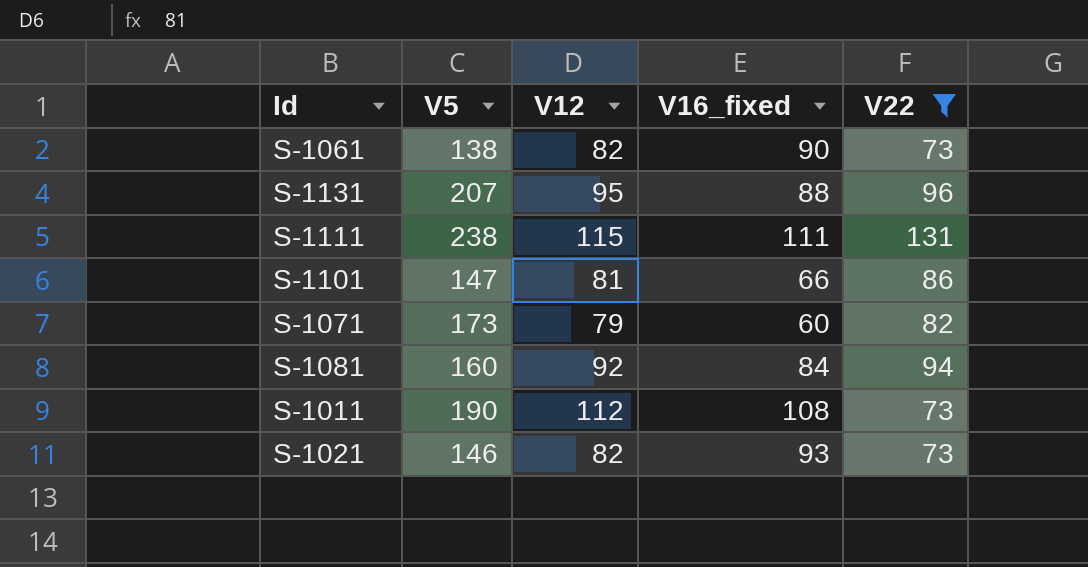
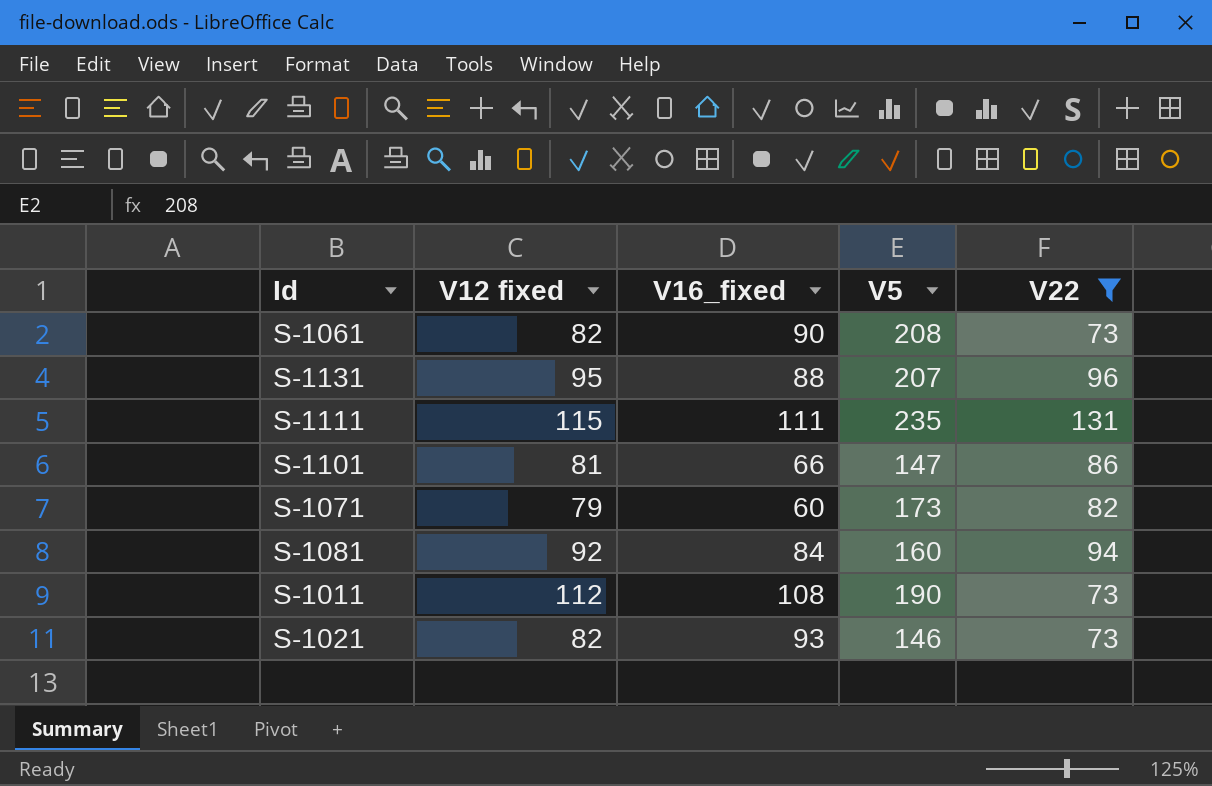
column name: V12 -> V12 fixed
column V5 | position: 2 -> 4
S-1061 | V5: 138 -> 208
S-1111 | V5: 238 -> 235

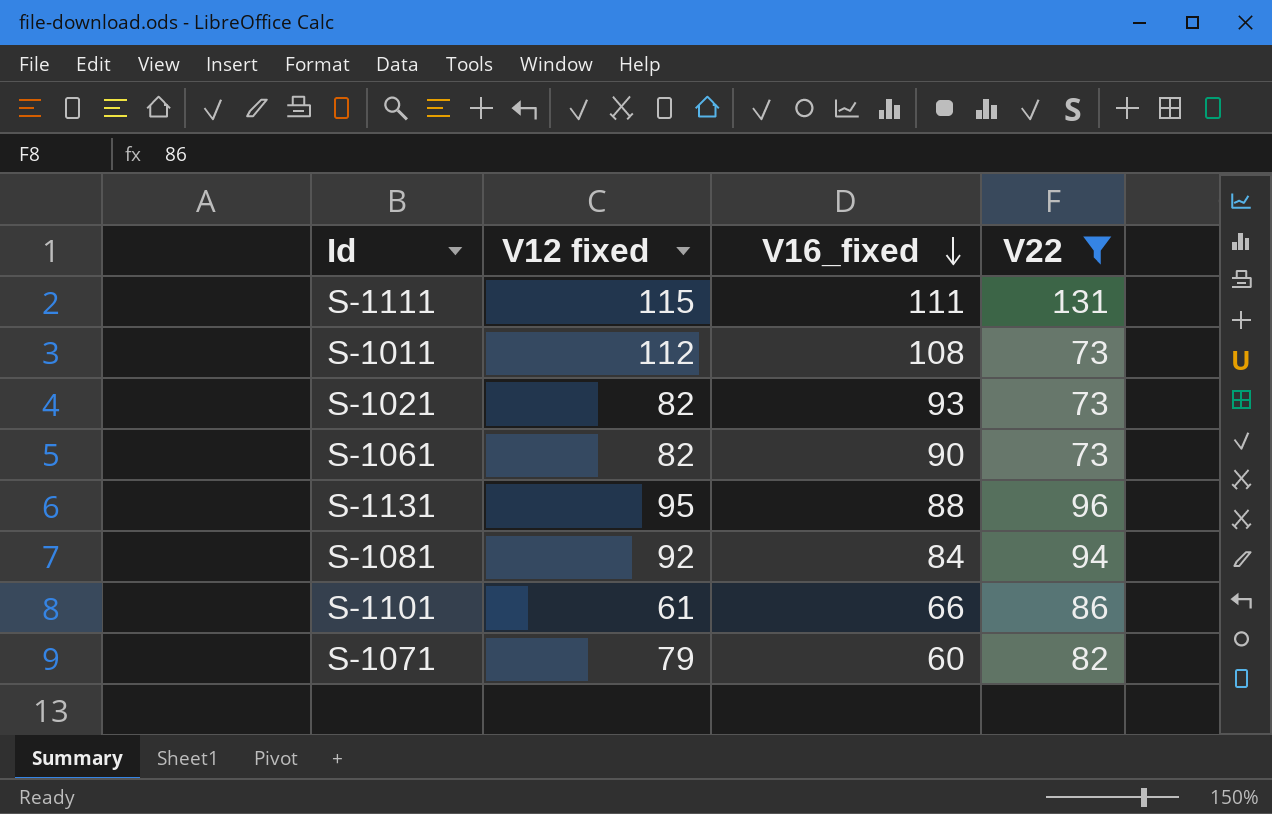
row order: none -> V16_fixed descending
column V5 | position: 4 -> none
S-1101 | V12 fixed: 81 -> 61

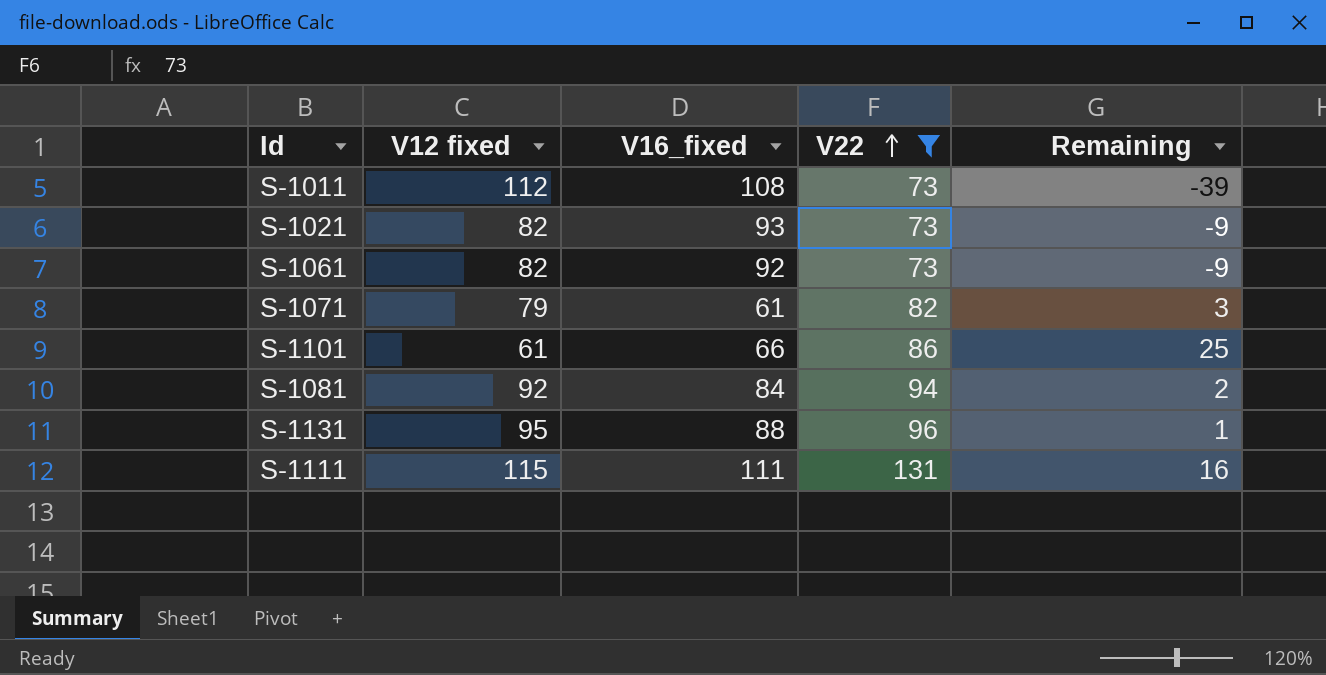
row order: V16_fixed descending -> V22 ascending
column Remaining | formula: none -> [V22] - [V12 fixed]
S-1061 | V16_fixed: 90 -> 92
S-1071 | V16_fixed: 60 -> 61

